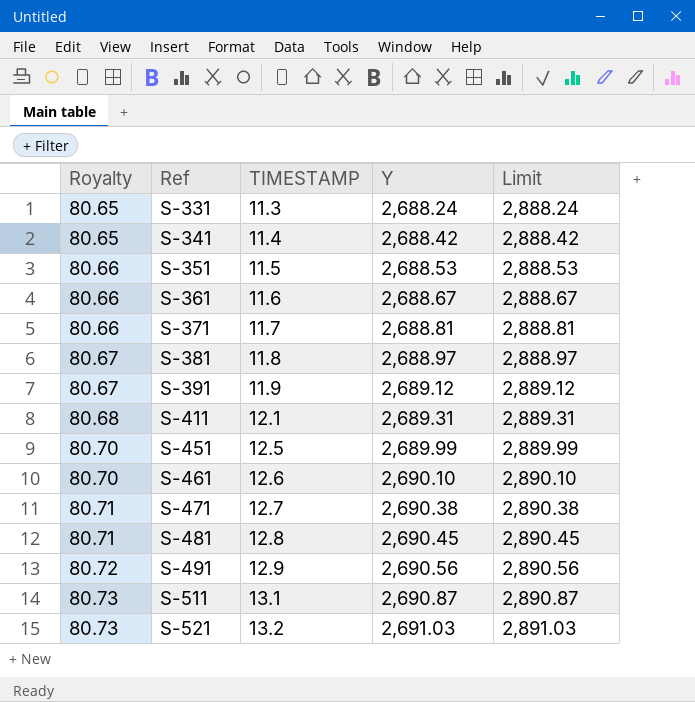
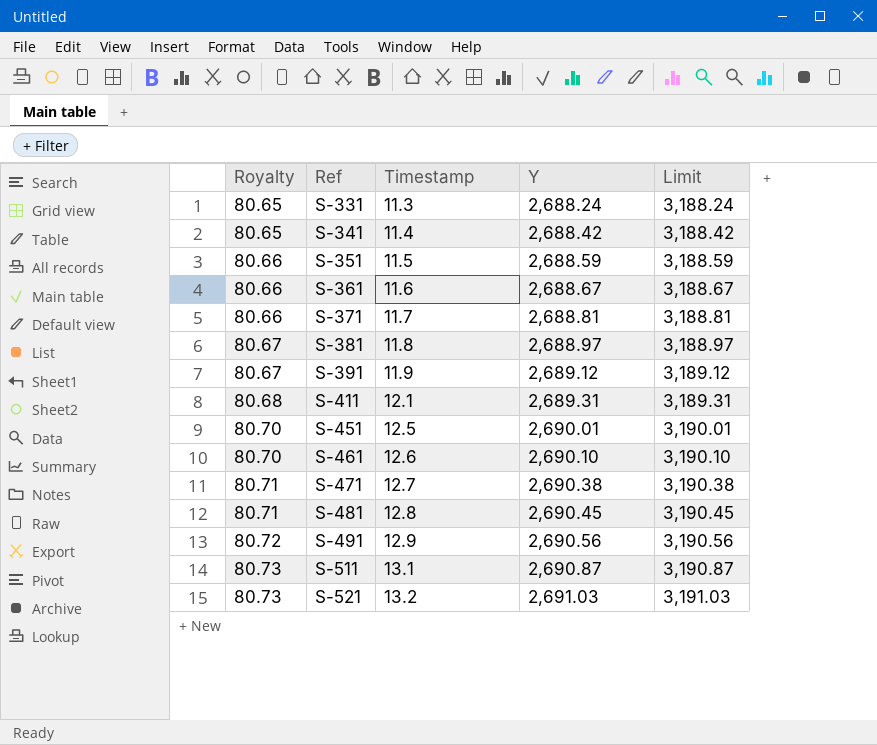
column name: TIMESTAMP -> Timestamp
column Limit | formula: [Y] + 200 -> [Y] + 500
S-351 | Y: 2,688.53 -> 2,688.59
S-451 | Y: 2,689.99 -> 2,690.01

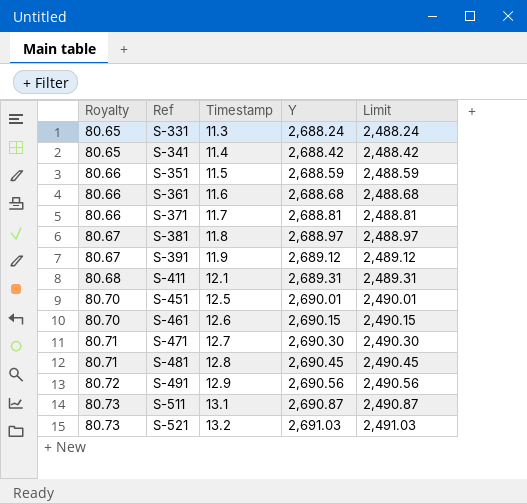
column Limit | formula: [Y] + 500 -> [Y] - 200
S-361 | Y: 2,688.67 -> 2,688.68
S-461 | Y: 2,690.10 -> 2,690.15
S-471 | Y: 2,690.38 -> 2,690.30

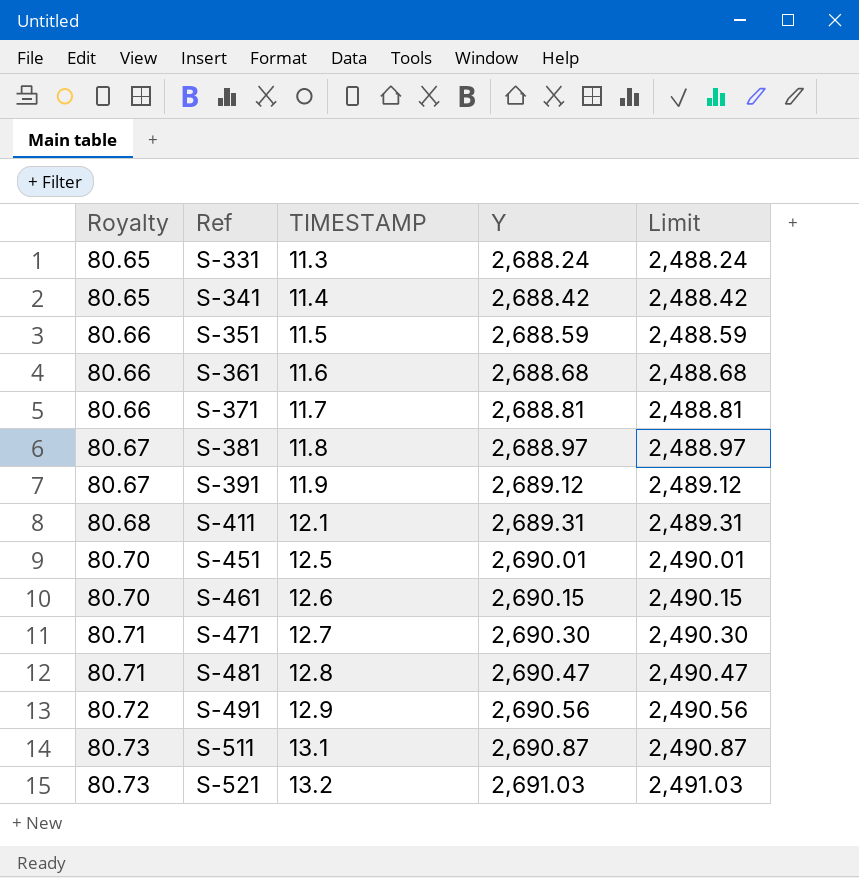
column name: Timestamp -> TIMESTAMP
S-481 | Y: 2,690.45 -> 2,690.47
S-481 | Limit: 2,490.45 -> 2,490.47

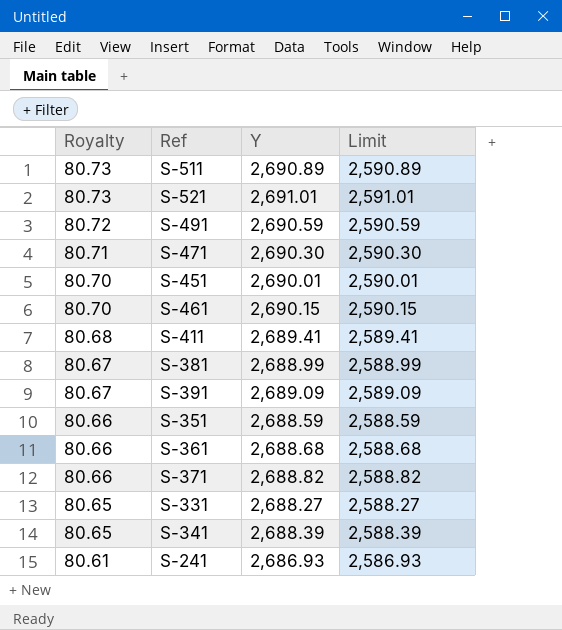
row order: Royalty ascending -> Royalty descending
column TIMESTAMP | position: 3 -> none
column Limit | formula: [Y] - 200 -> [Y] - 100
row S-481: 80.71 | 12.8 | 2,690.47 | 2,490.47 -> none
S-511 | Y: 2,690.87 -> 2,690.89
S-521 | Y: 2,691.03 -> 2,691.01
S-491 | Y: 2,690.56 -> 2,690.59
S-411 | Y: 2,689.31 -> 2,689.41
S-381 | Y: 2,688.97 -> 2,688.99
S-391 | Y: 2,689.12 -> 2,689.09
S-371 | Y: 2,688.81 -> 2,688.82
S-331 | Y: 2,688.24 -> 2,688.27
S-341 | Y: 2,688.42 -> 2,688.39
row S-241: none -> 80.61 | 2,686.93 | 2,586.93

